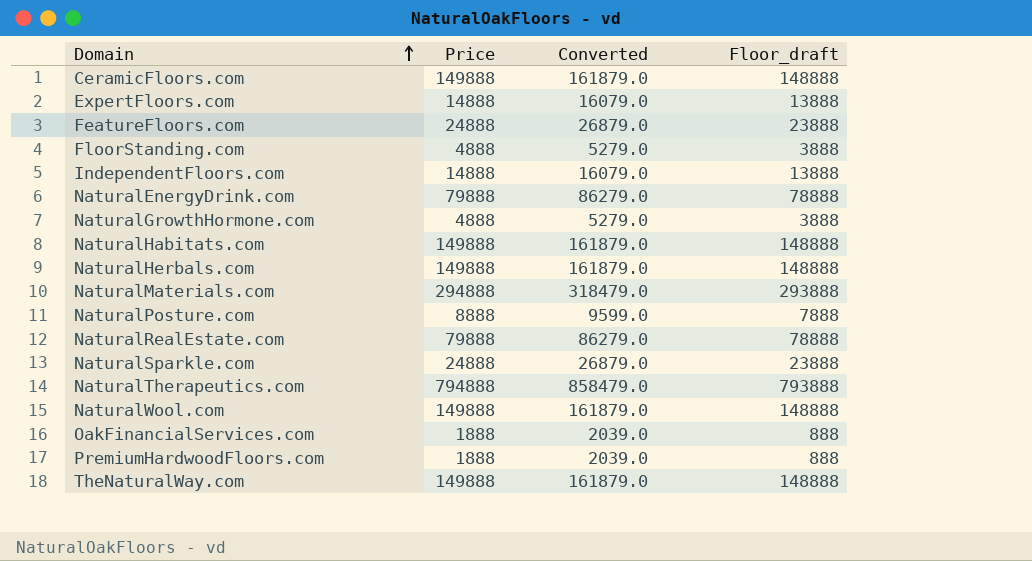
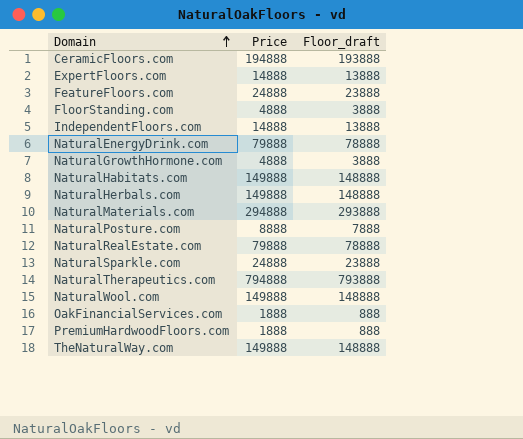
column Converted | formula: [Price] * 1.08 -> none
CeramicFloors.com | Price: 149888 -> 194888
CeramicFloors.com | Floor_draft: 148888 -> 193888

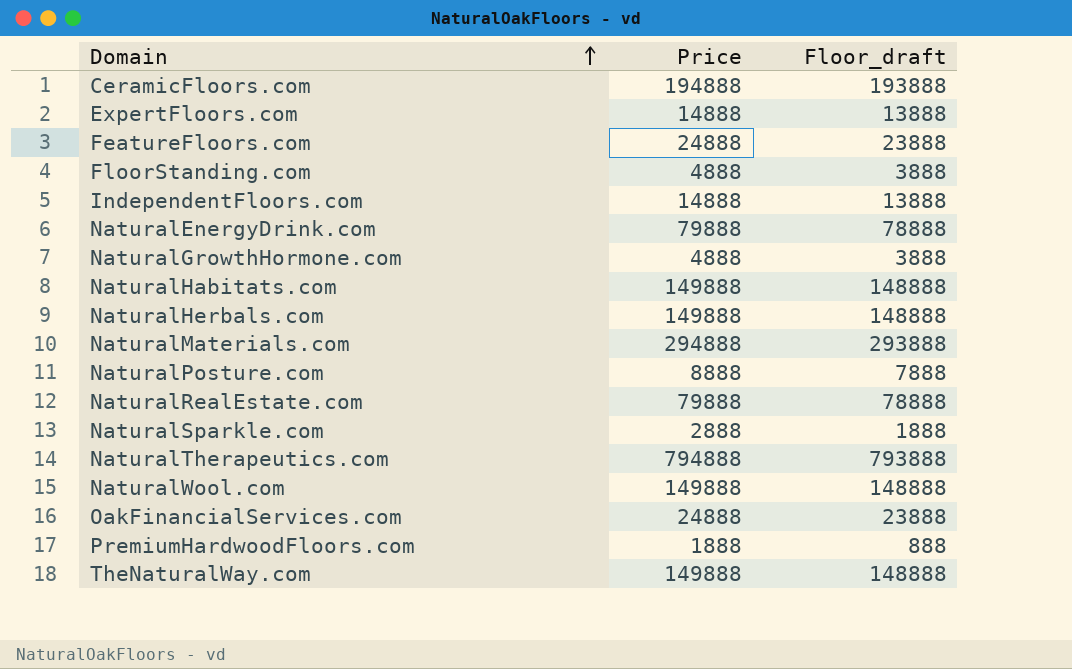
NaturalSparkle.com | Price: 24888 -> 2888
NaturalSparkle.com | Floor_draft: 23888 -> 1888
OakFinancialServices.com | Price: 1888 -> 24888
OakFinancialServices.com | Floor_draft: 888 -> 23888

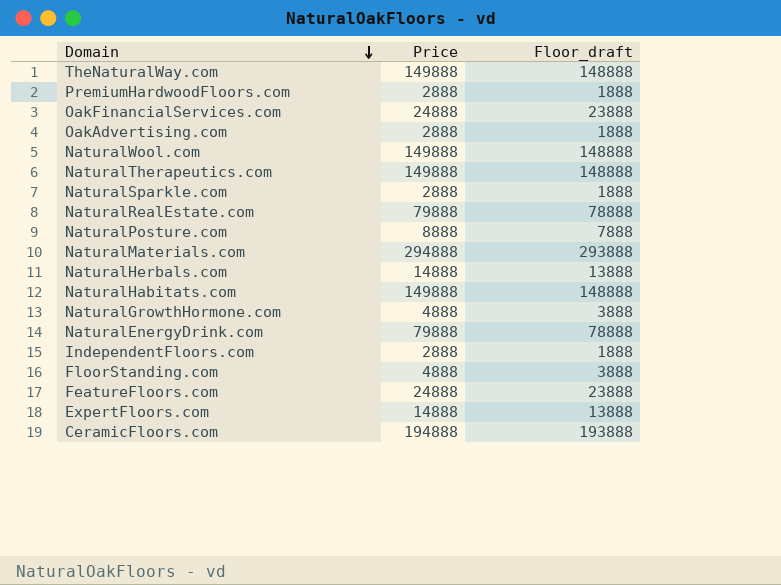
row order: Domain ascending -> Domain descending
PremiumHardwoodFloors.com | Price: 1888 -> 2888
PremiumHardwoodFloors.com | Floor_draft: 888 -> 1888
row OakAdvertising.com: none -> 2888 | 1888
NaturalTherapeutics.com | Price: 794888 -> 149888
NaturalTherapeutics.com | Floor_draft: 793888 -> 148888
NaturalHerbals.com | Price: 149888 -> 14888
NaturalHerbals.com | Floor_draft: 148888 -> 13888
IndependentFloors.com | Price: 14888 -> 2888
IndependentFloors.com | Floor_draft: 13888 -> 1888

